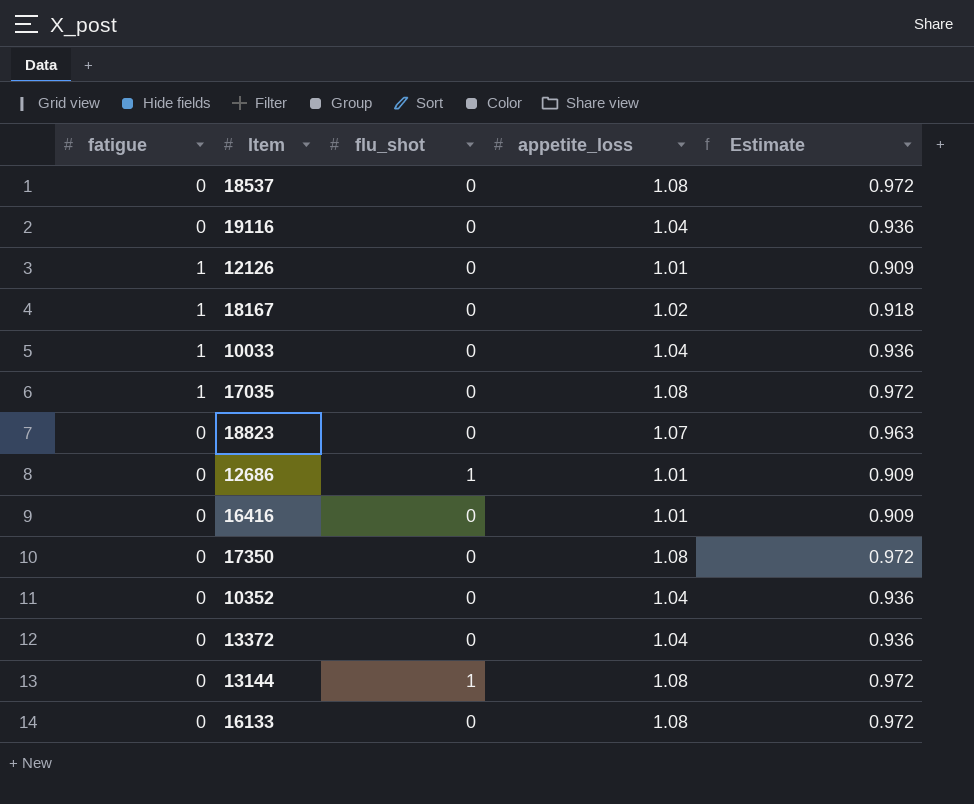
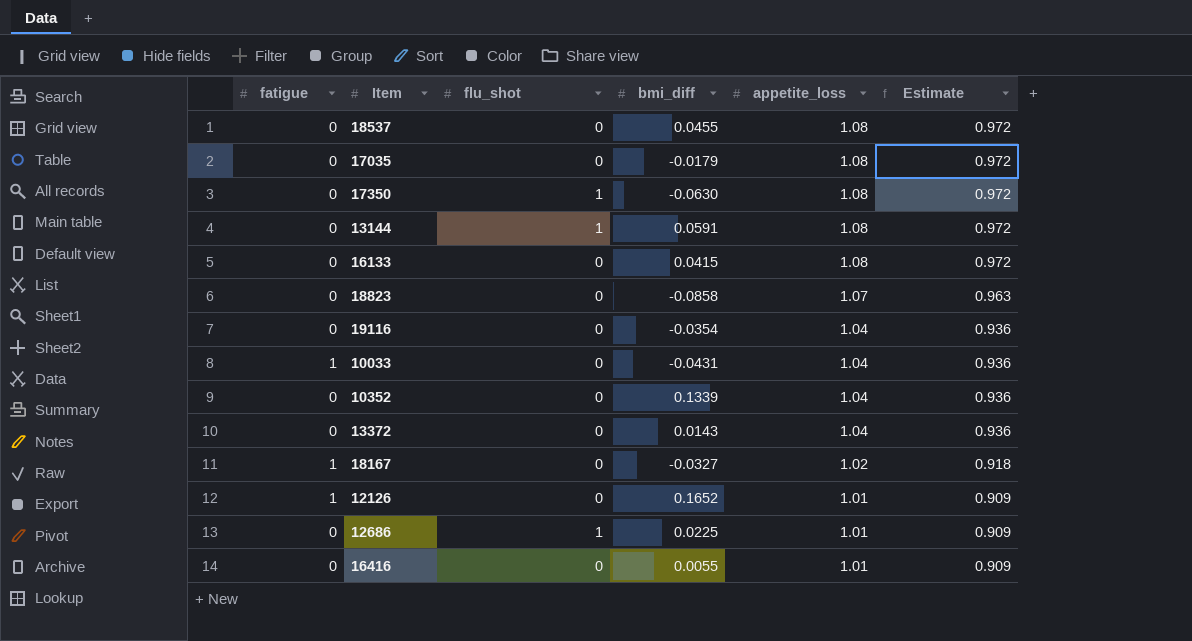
row order: none -> appetite_loss descending
column bmi_diff | position: none -> 4
17035 | fatigue: 1 -> 0
17350 | flu_shot: 0 -> 1

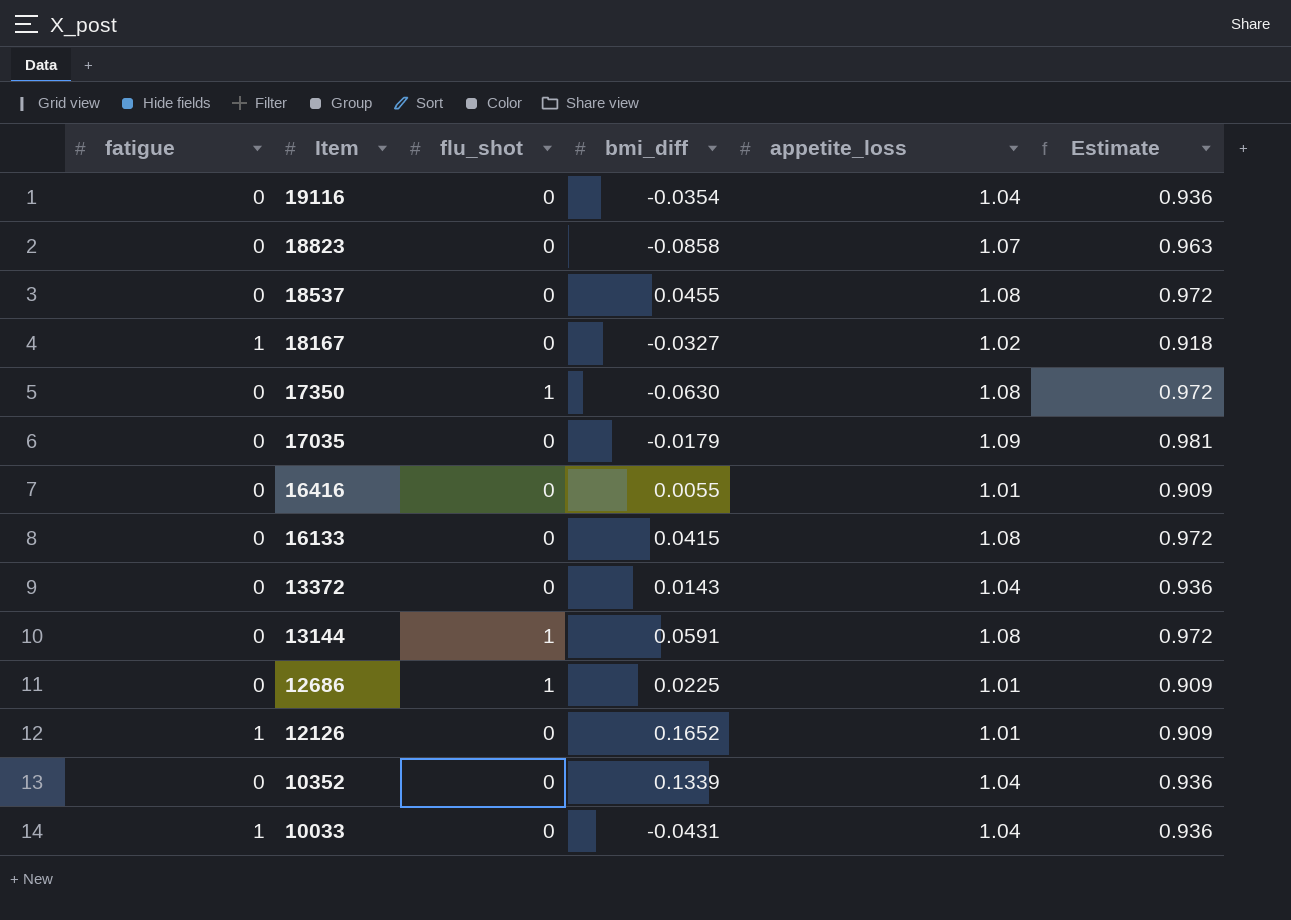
row order: appetite_loss descending -> Item descending
17035 | appetite_loss: 1.08 -> 1.09
17035 | Estimate: 0.972 -> 0.981

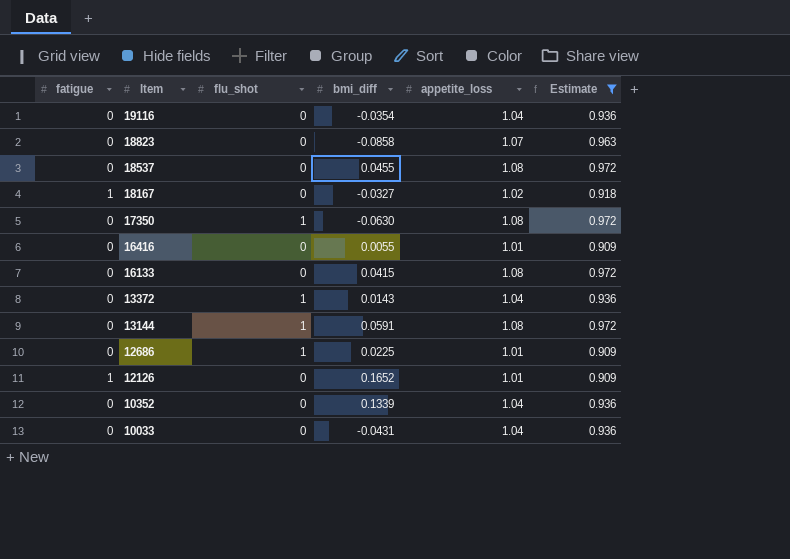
filter: none -> Estimate != 0.981
13372 | flu_shot: 0 -> 1
10033 | fatigue: 1 -> 0

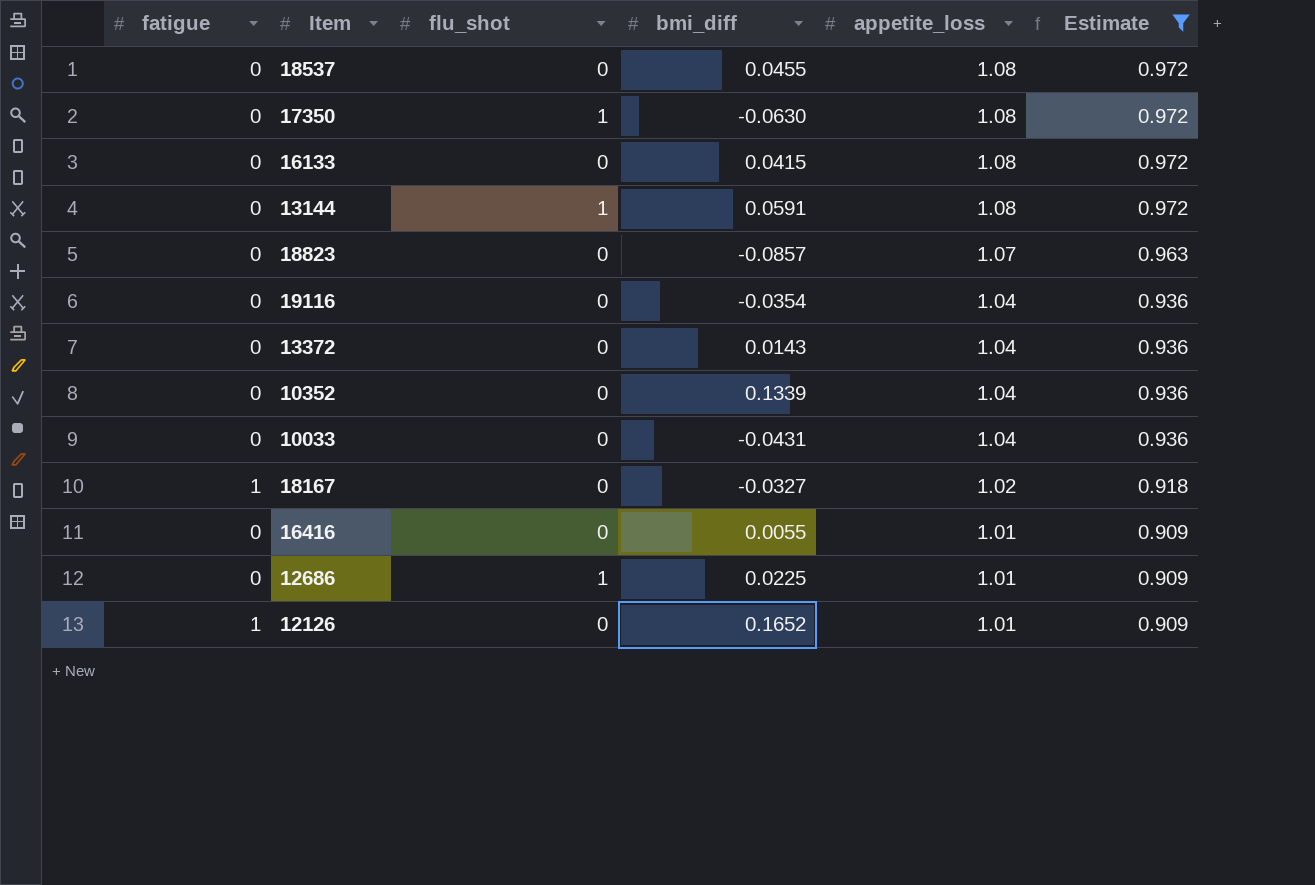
row order: Item descending -> appetite_loss descending
18823 | bmi_diff: -0.0858 -> -0.0857
13372 | flu_shot: 1 -> 0

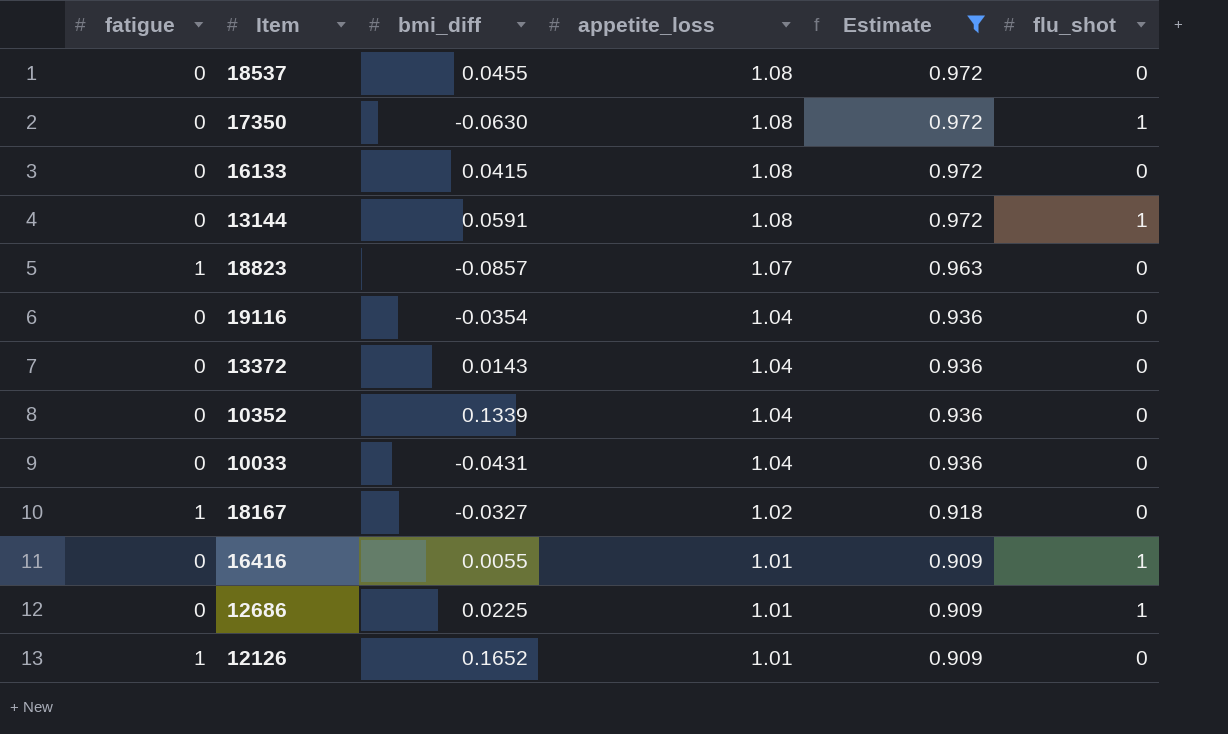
column flu_shot | position: 3 -> 6
18823 | fatigue: 0 -> 1
16416 | flu_shot: 0 -> 1

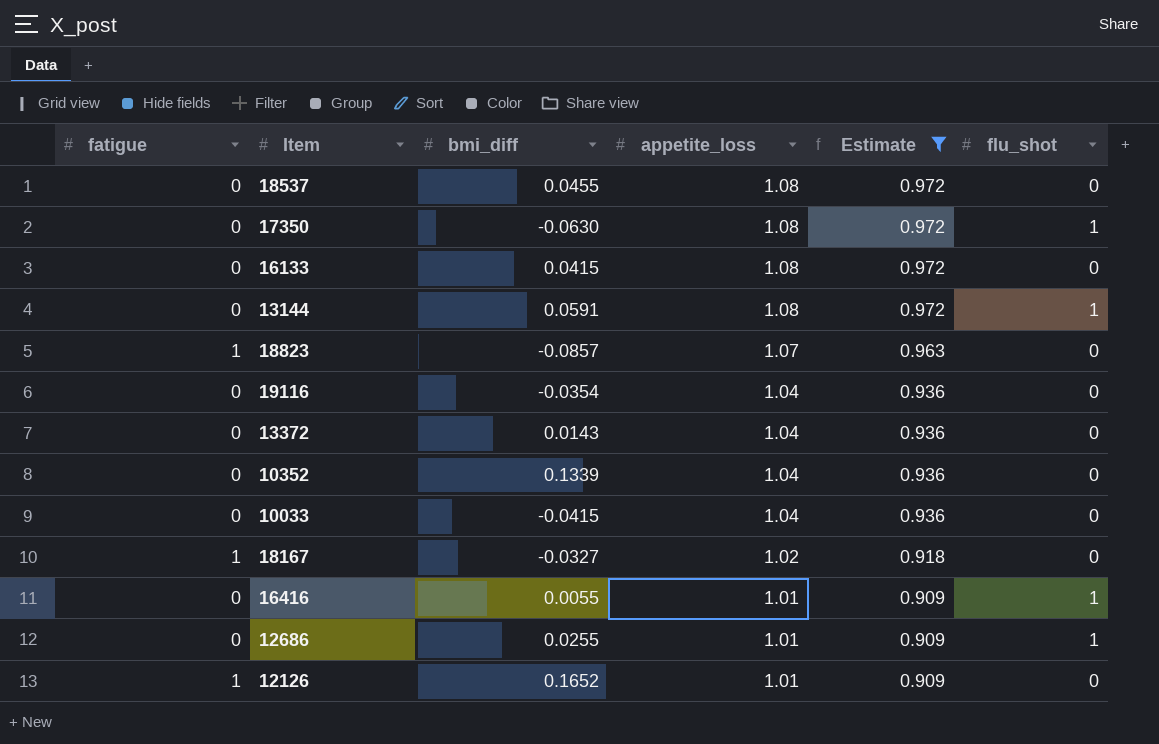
10033 | bmi_diff: -0.0431 -> -0.0415
12686 | bmi_diff: 0.0225 -> 0.0255

